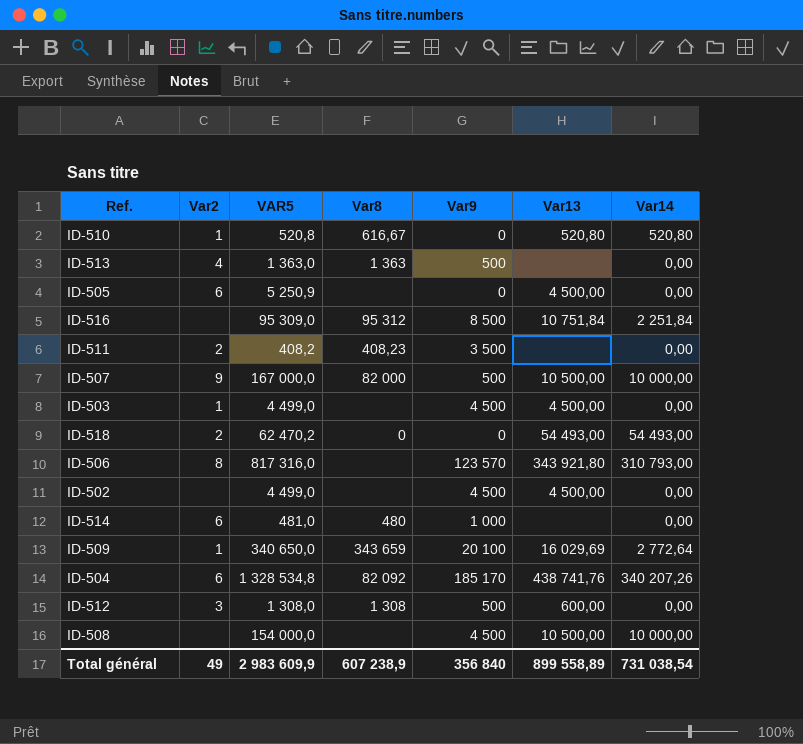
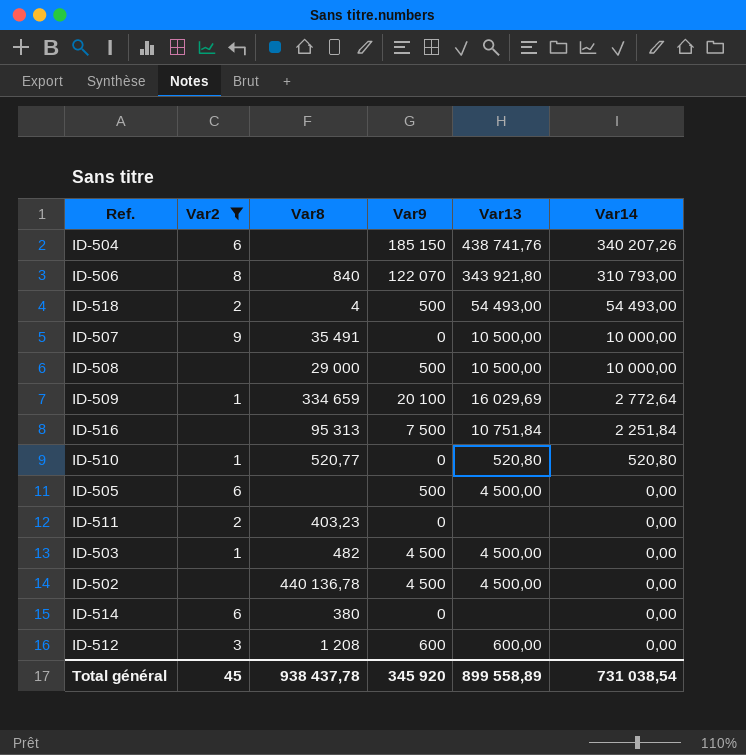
filter: none -> Var2 != 4
row order: none -> Var14 descending
column VAR5 | position: 3 -> none
ID-504 | Var8: 82 092 -> none
ID-504 | Var9: 185 170 -> 185 150
ID-506 | Var8: none -> 840
ID-506 | Var9: 123 570 -> 122 070
ID-518 | Var8: 0 -> 4
ID-518 | Var9: 0 -> 500
ID-507 | Var8: 82 000 -> 35 491
ID-507 | Var9: 500 -> 0
ID-508 | Var8: none -> 29 000
ID-508 | Var9: 4 500 -> 500
ID-509 | Var8: 343 659 -> 334 659
ID-516 | Var8: 95 312 -> 95 313
ID-516 | Var9: 8 500 -> 7 500
ID-510 | Var8: 616,67 -> 520,77
ID-505 | Var9: 0 -> 500
ID-511 | Var8: 408,23 -> 403,23
ID-511 | Var9: 3 500 -> 0
ID-503 | Var8: none -> 482
ID-502 | Var8: none -> 440 136,78
ID-514 | Var8: 480 -> 380
ID-514 | Var9: 1 000 -> 0
ID-512 | Var8: 1 308 -> 1 208
ID-512 | Var9: 500 -> 600
Total général | Var2: 49 -> 45
Total général | Var8: 607 238,9 -> 938 437,78
Total général | Var9: 356 840 -> 345 920

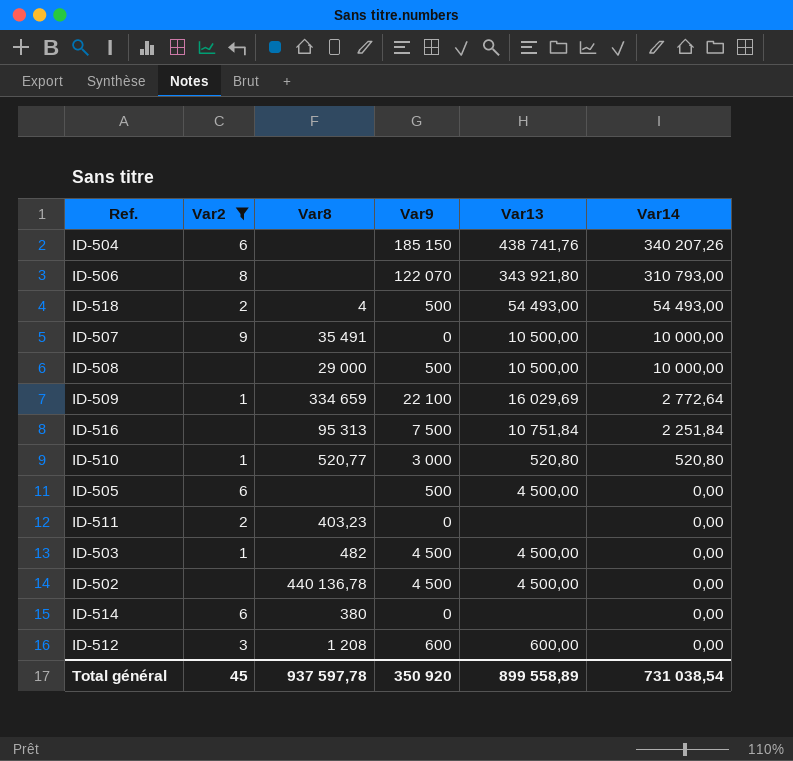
ID-506 | Var8: 840 -> none
ID-509 | Var9: 20 100 -> 22 100
ID-510 | Var9: 0 -> 3 000
Total général | Var8: 938 437,78 -> 937 597,78
Total général | Var9: 345 920 -> 350 920

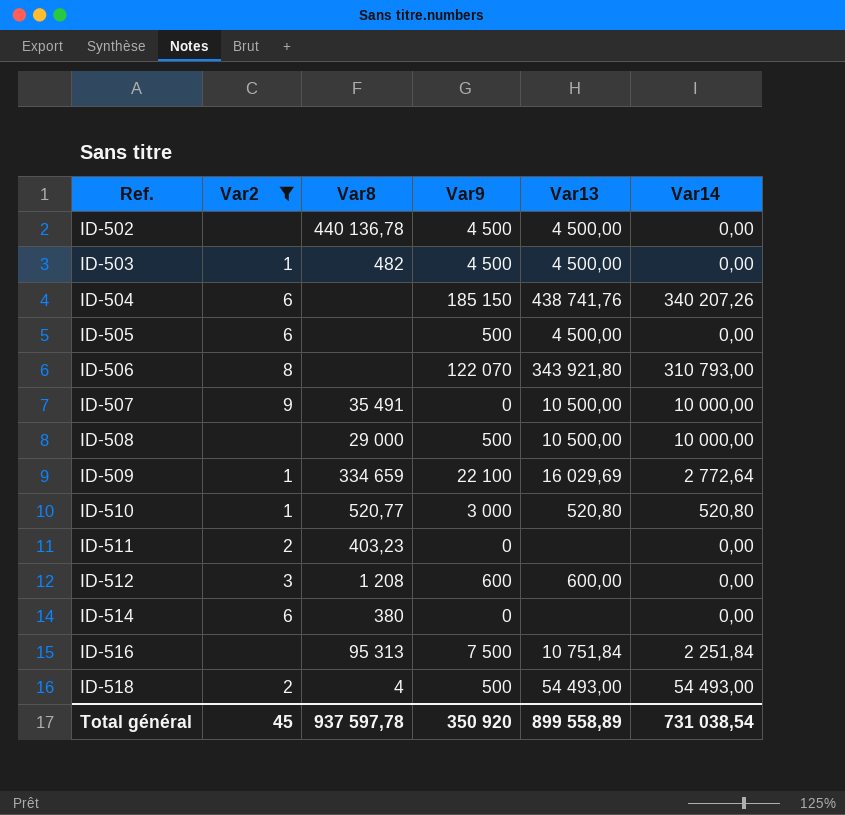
row order: Var14 descending -> Ref. ascending

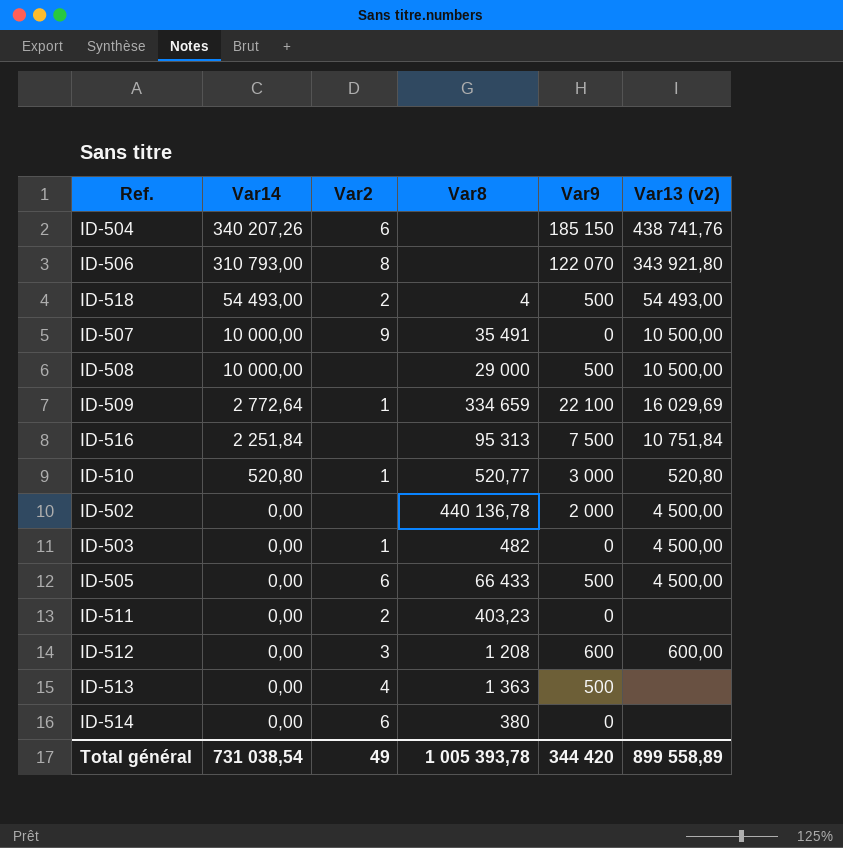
filter: Var2 != 4 -> none
row order: Ref. ascending -> Var14 descending
column Var14 | position: 6 -> 2
column name: Var13 -> Var13 (v2)
ID-502 | Var9: 4 500 -> 2 000
ID-503 | Var9: 4 500 -> 0
ID-505 | Var8: none -> 66 433
Total général | Var2: 45 -> 49
Total général | Var8: 937 597,78 -> 1 005 393,78
Total général | Var9: 350 920 -> 344 420

